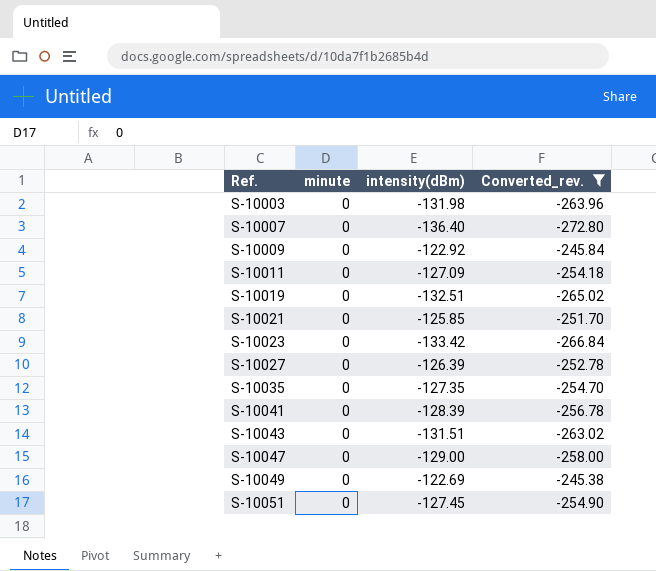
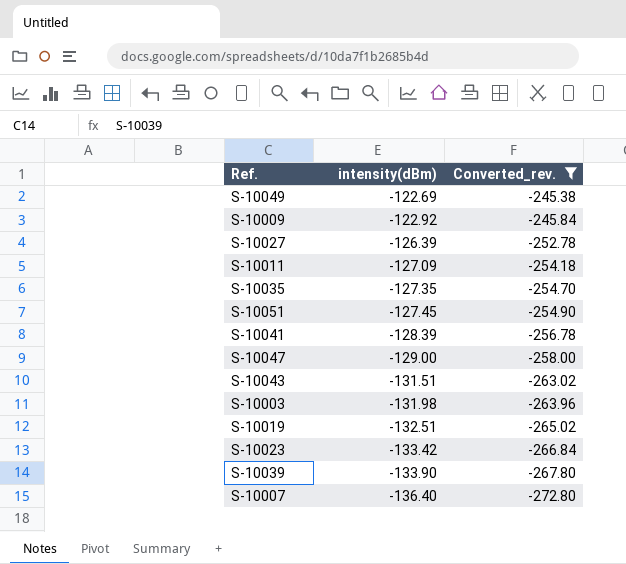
row order: Ref. ascending -> intensity(dBm) descending
column minute | position: 2 -> none
row S-10021: 0 | -125.85 | -251.70 -> none
row S-10039: none -> -133.90 | -267.80

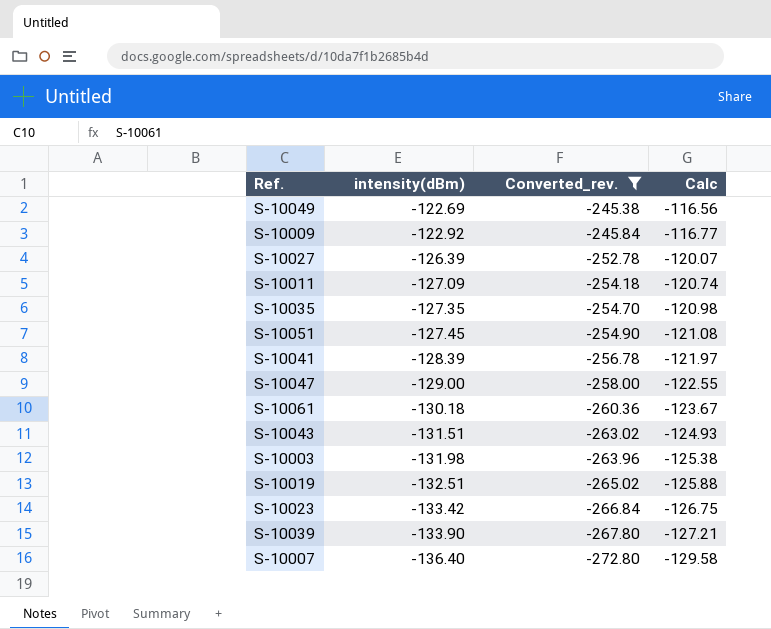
column Calc | formula: none -> [intensity(dBm)] * 0.95
row S-10061: none -> -130.18 | -260.36 | -123.67

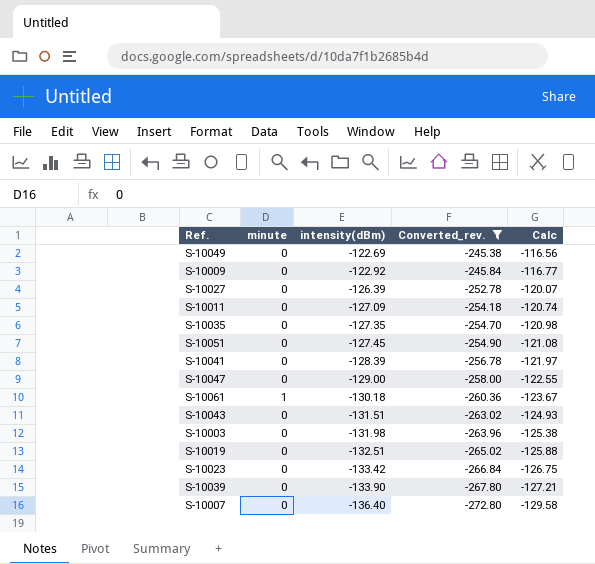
column minute | position: none -> 2

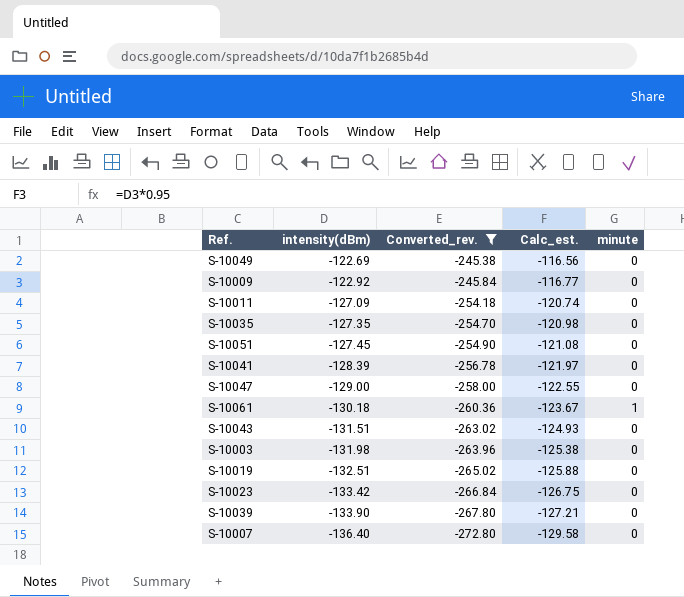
column name: Calc -> Calc_est.
column minute | position: 2 -> 5
row S-10027: 0 | -126.39 | -252.78 | -120.07 -> none

